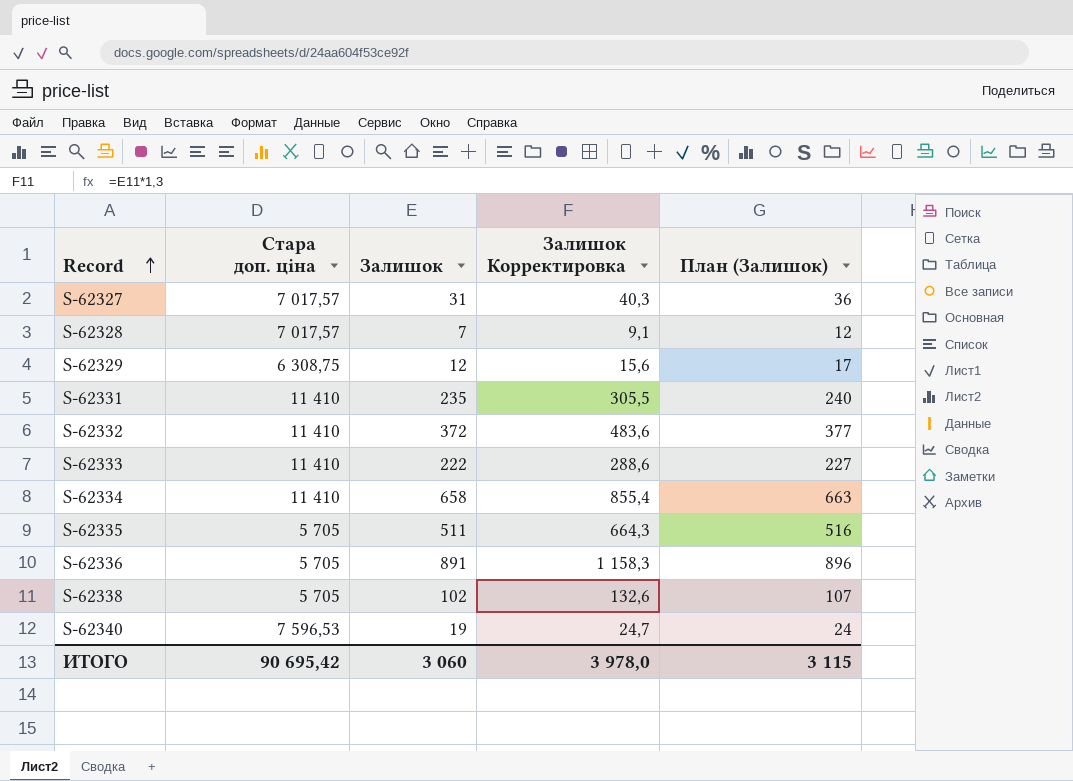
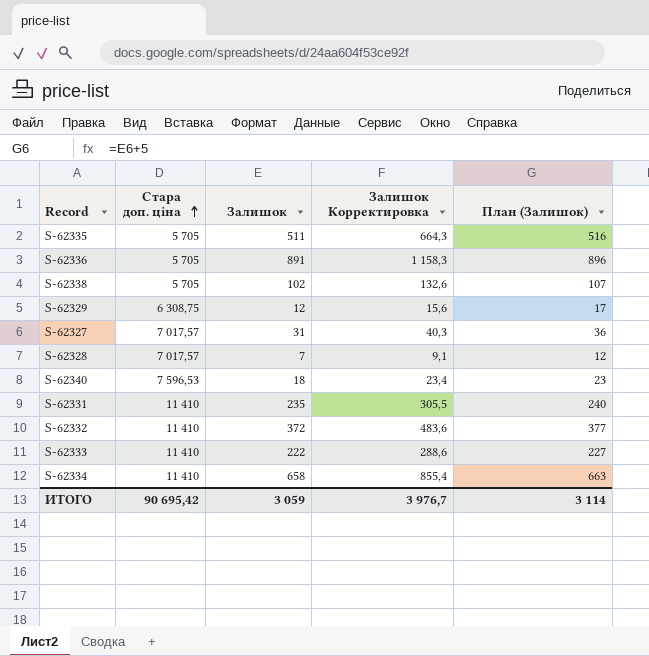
row order: Record ascending -> Стара доп. ціна ascending
S-62340 | Залишок: 19 -> 18
S-62340 | Залишок Корректировка: 24,7 -> 23,4
S-62340 | План (Залишок): 24 -> 23
ИТОГО | Залишок: 3 060 -> 3 059
ИТОГО | Залишок Корректировка: 3 978,0 -> 3 976,7
ИТОГО | План (Залишок): 3 115 -> 3 114

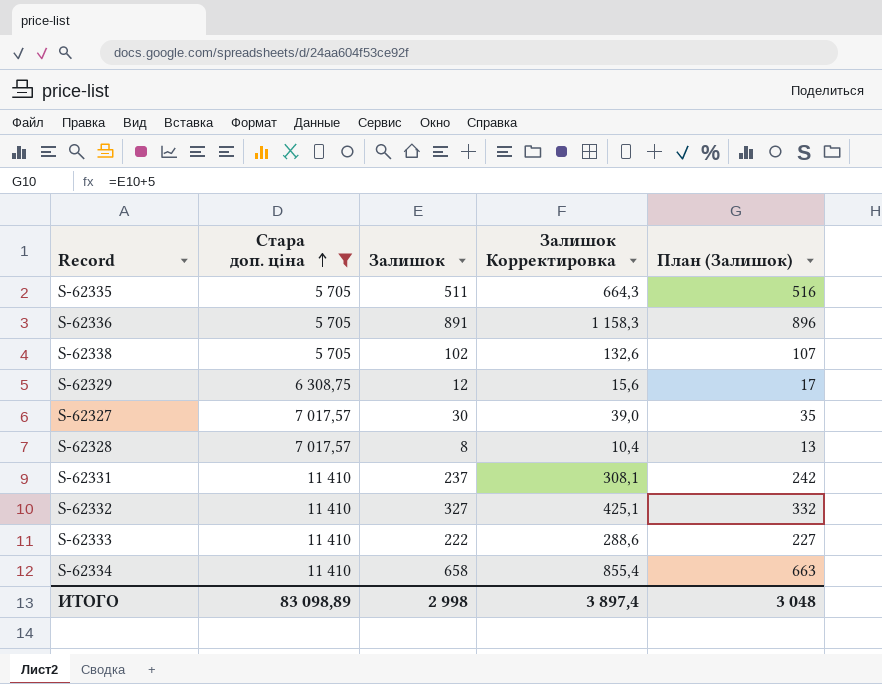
filter: none -> Стара доп. ціна != 7 596,53
S-62327 | Залишок: 31 -> 30
S-62327 | Залишок Корректировка: 40,3 -> 39,0
S-62327 | План (Залишок): 36 -> 35
S-62328 | Залишок: 7 -> 8
S-62328 | Залишок Корректировка: 9,1 -> 10,4
S-62328 | План (Залишок): 12 -> 13
S-62331 | Залишок: 235 -> 237
S-62331 | Залишок Корректировка: 305,5 -> 308,1
S-62331 | План (Залишок): 240 -> 242
S-62332 | Залишок: 372 -> 327
S-62332 | Залишок Корректировка: 483,6 -> 425,1
S-62332 | План (Залишок): 377 -> 332
ИТОГО | Стара доп. ціна: 90 695,42 -> 83 098,89
ИТОГО | Залишок: 3 059 -> 2 998
ИТОГО | Залишок Корректировка: 3 976,7 -> 3 897,4
ИТОГО | План (Залишок): 3 114 -> 3 048

